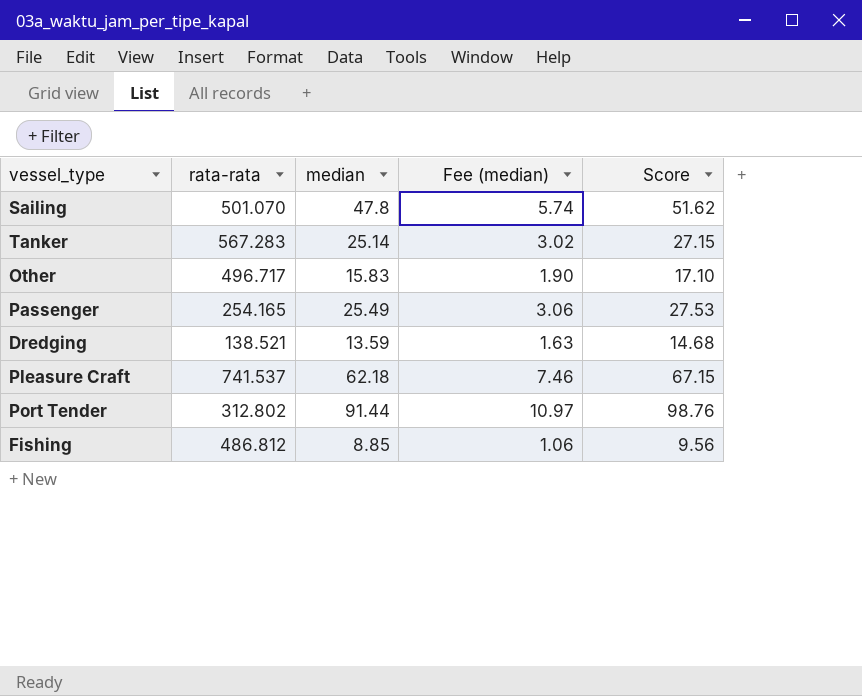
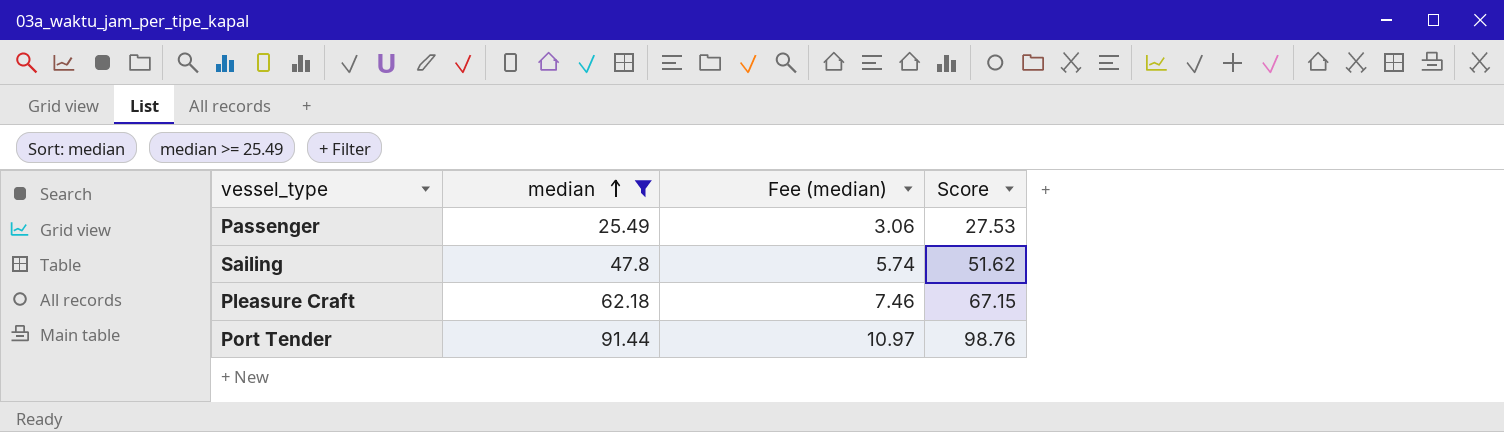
filter: none -> median >= 25.49
row order: none -> median ascending
column rata-rata | position: 2 -> none

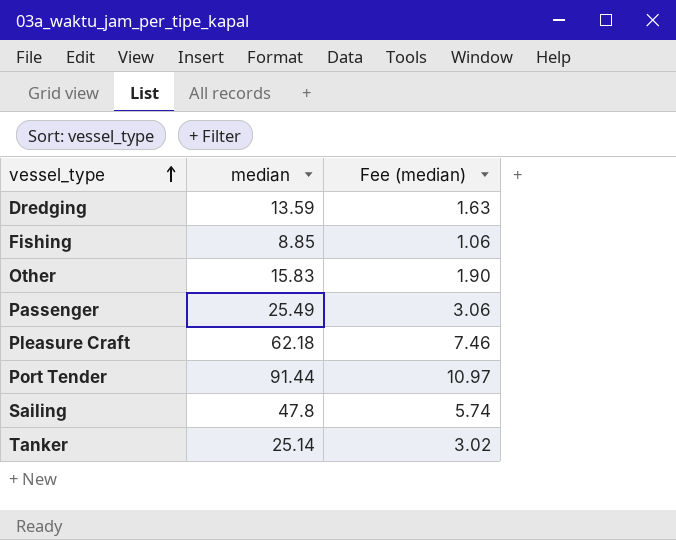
filter: median >= 25.49 -> none
row order: median ascending -> vessel_type ascending
column Score | formula: [median] * 1.08 -> none

